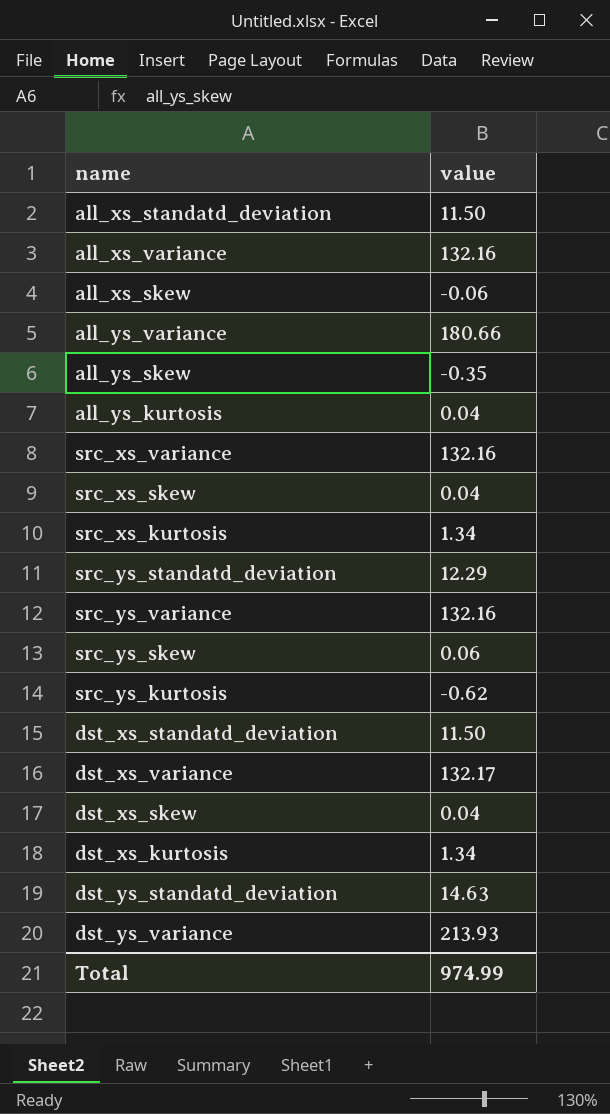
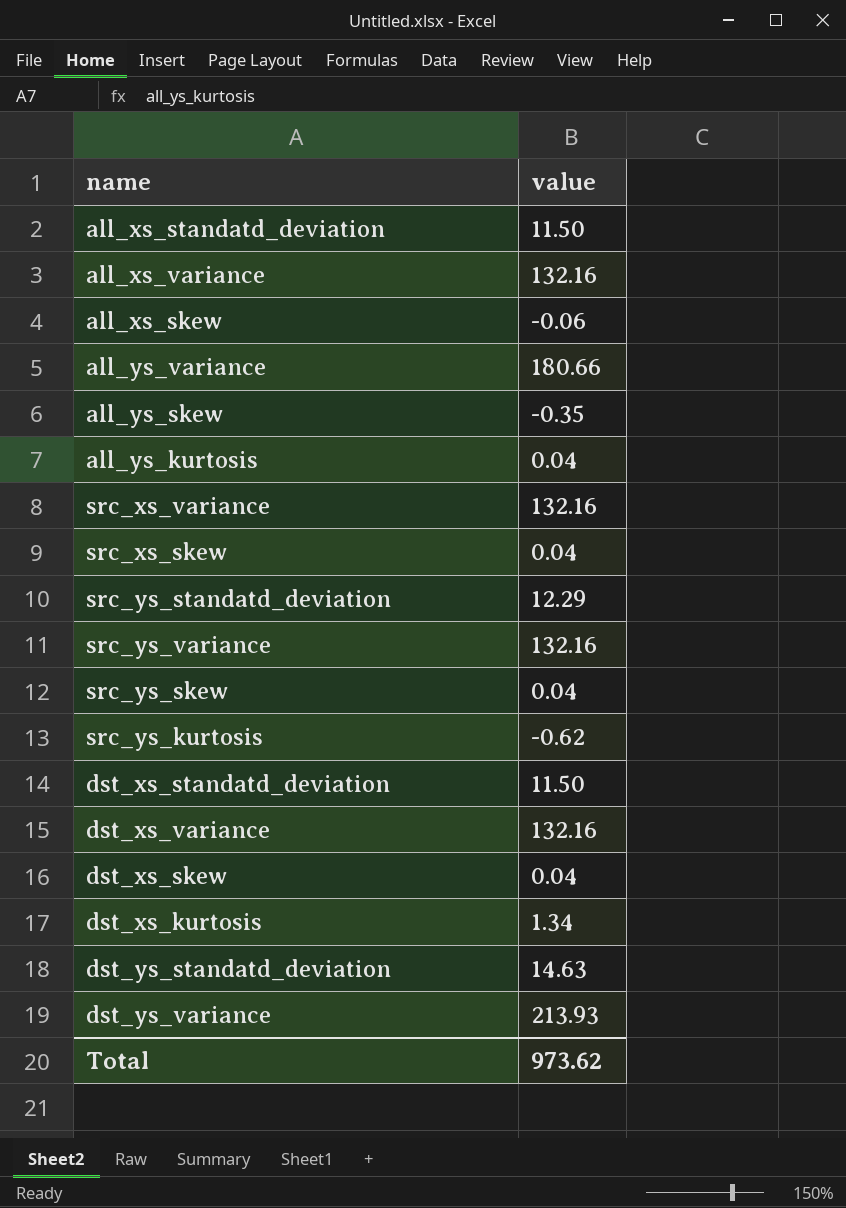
row src_xs_kurtosis: 1.34 -> none
src_ys_skew | value: 0.06 -> 0.04
dst_xs_variance | value: 132.17 -> 132.16
Total | value: 974.99 -> 973.62

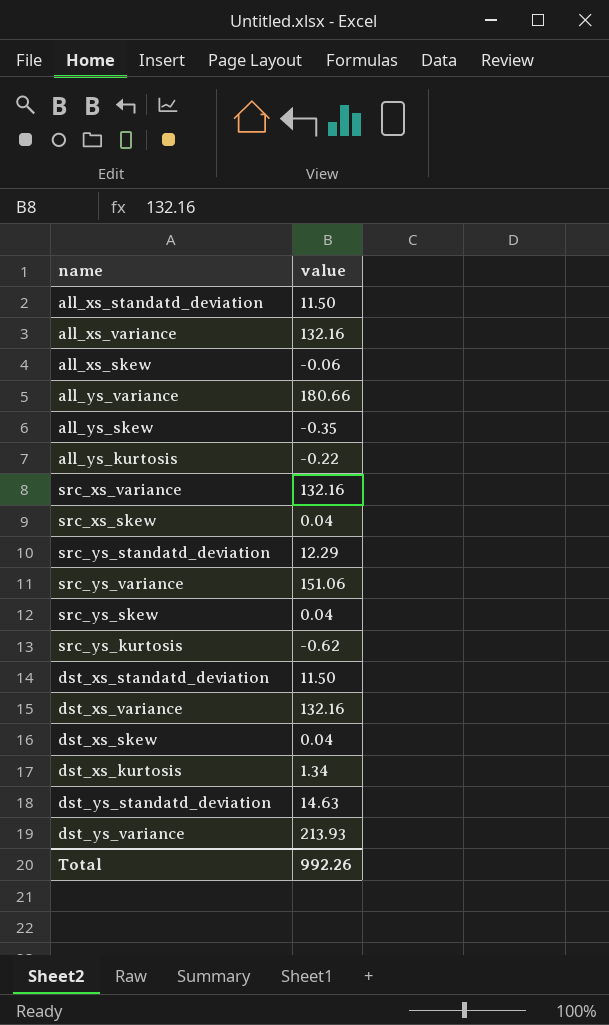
all_ys_kurtosis | value: 0.04 -> -0.22
src_ys_variance | value: 132.16 -> 151.06
Total | value: 973.62 -> 992.26

